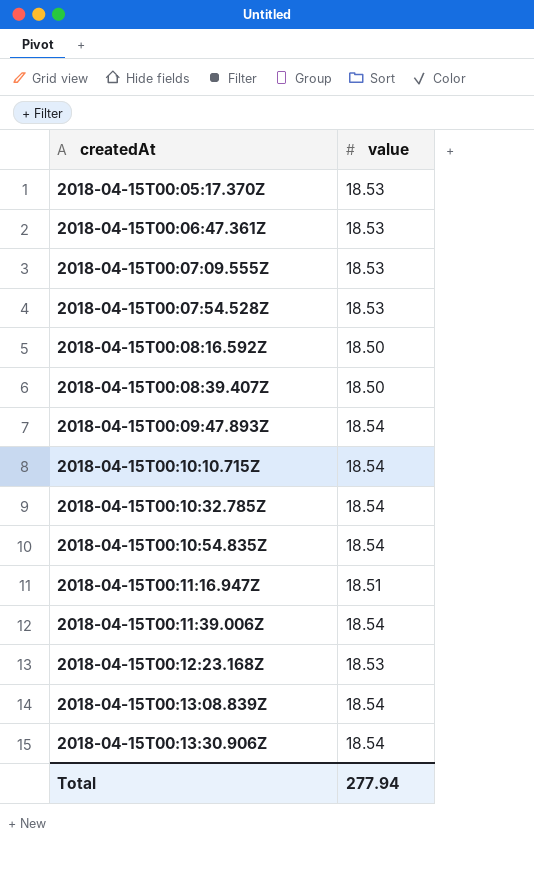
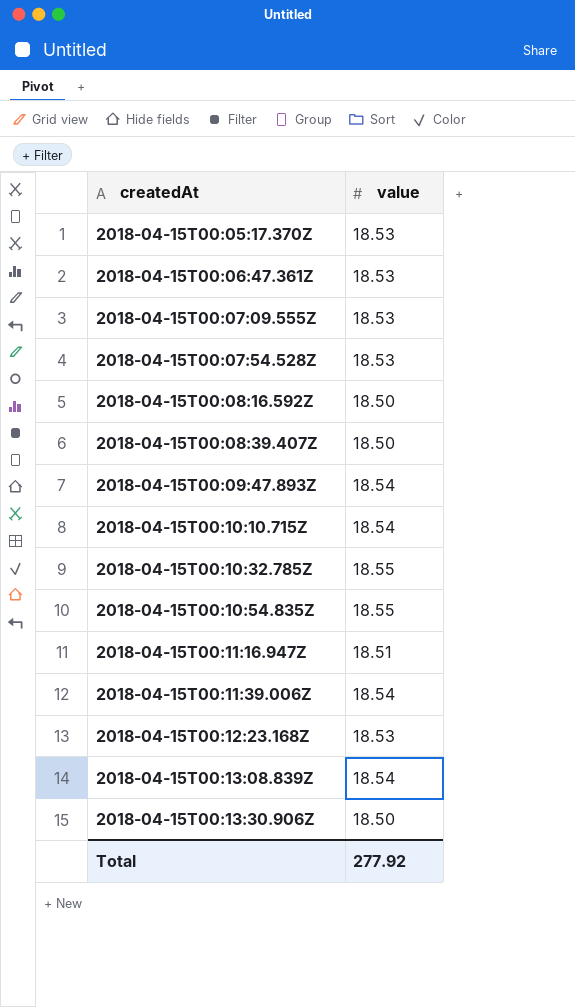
2018-04-15T00:10:32.785Z | value: 18.54 -> 18.55
2018-04-15T00:10:54.835Z | value: 18.54 -> 18.55
2018-04-15T00:13:30.906Z | value: 18.54 -> 18.50
Total | value: 277.94 -> 277.92

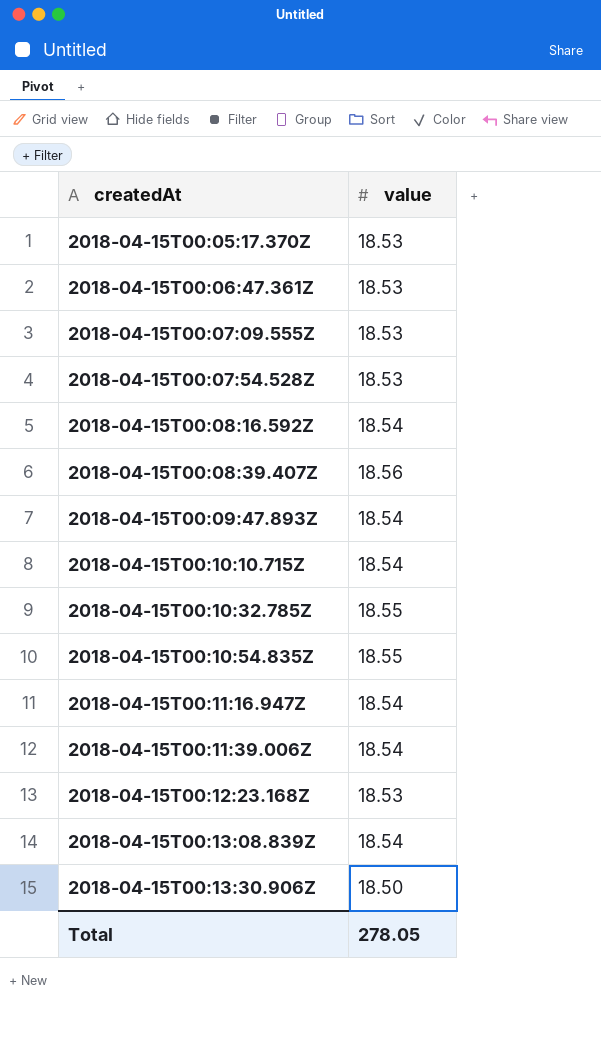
2018-04-15T00:08:16.592Z | value: 18.50 -> 18.54
2018-04-15T00:08:39.407Z | value: 18.50 -> 18.56
2018-04-15T00:11:16.947Z | value: 18.51 -> 18.54
Total | value: 277.92 -> 278.05

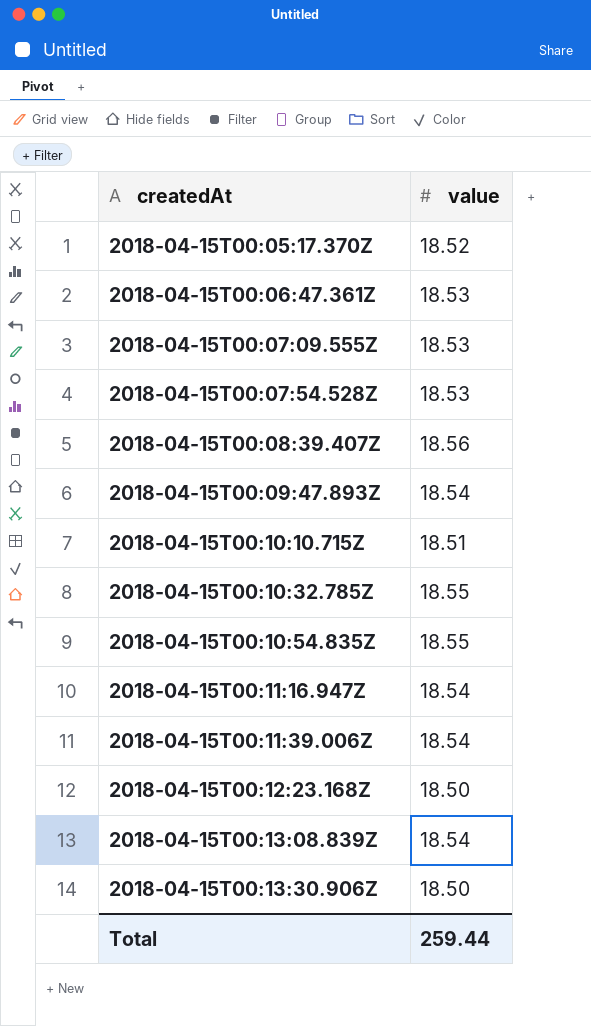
row 2018-04-15T00:08:16.592Z: 18.54 -> none
2018-04-15T00:05:17.370Z | value: 18.53 -> 18.52
2018-04-15T00:10:10.715Z | value: 18.54 -> 18.51
2018-04-15T00:12:23.168Z | value: 18.53 -> 18.50
Total | value: 278.05 -> 259.44

